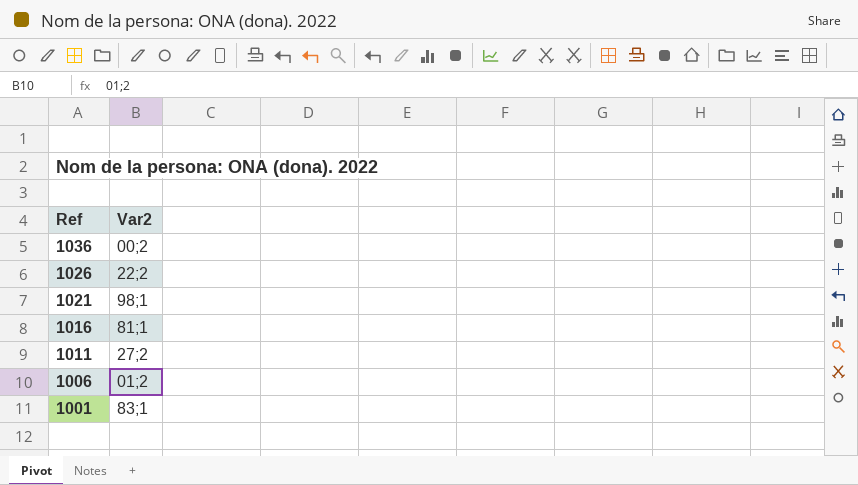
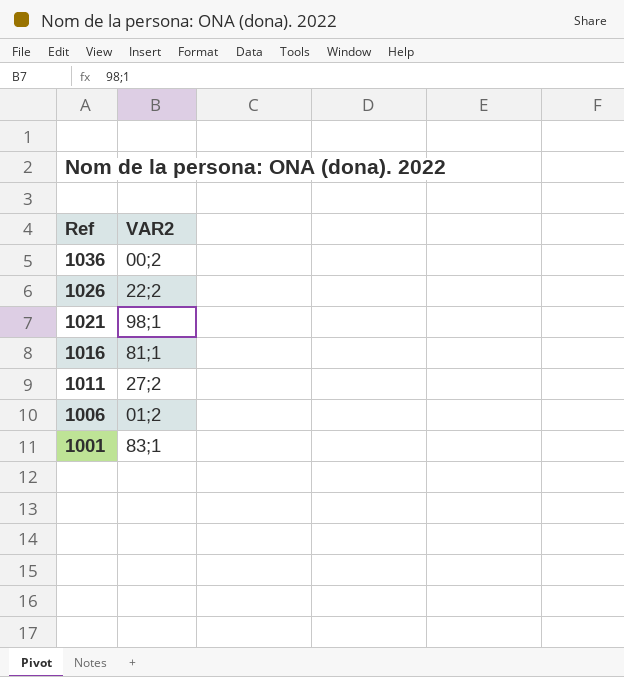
column name: Var2 -> VAR2

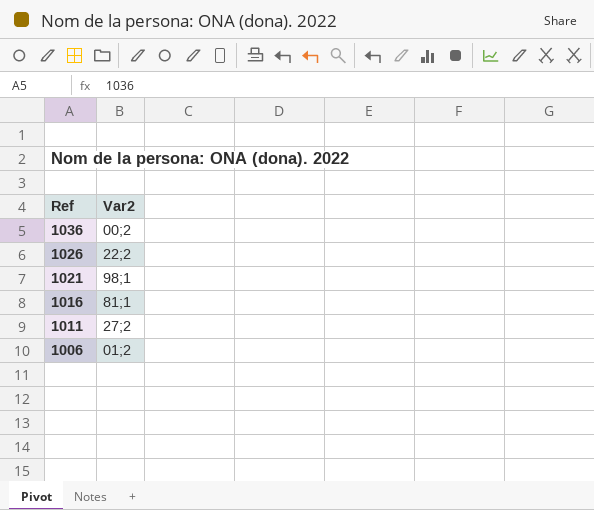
column name: VAR2 -> Var2
row 1001: 83;1 -> none

